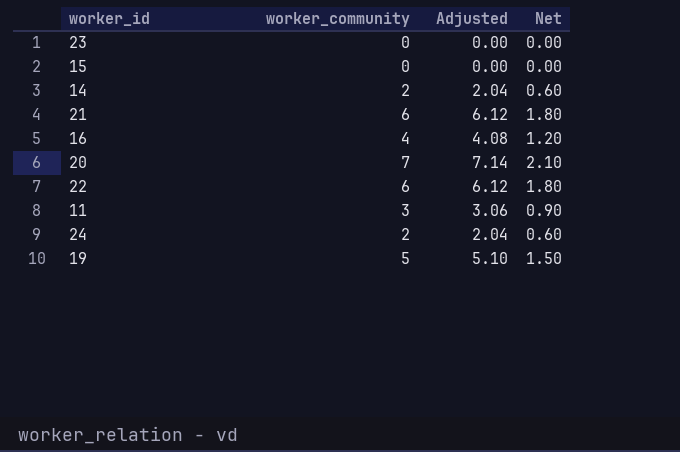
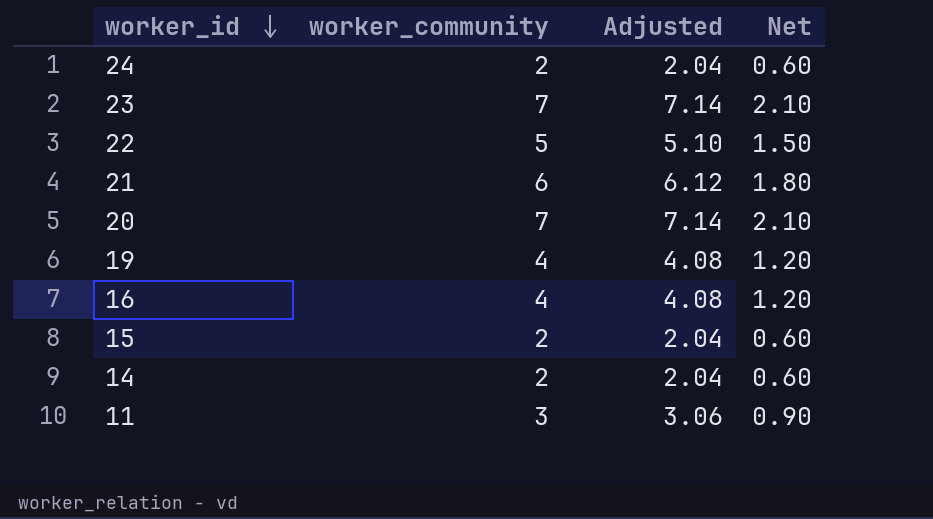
row order: none -> worker_id descending
23 | worker_community: 0 -> 7
23 | Adjusted: 0.00 -> 7.14
23 | Net: 0.00 -> 2.10
22 | worker_community: 6 -> 5
22 | Adjusted: 6.12 -> 5.10
22 | Net: 1.80 -> 1.50
19 | worker_community: 5 -> 4
19 | Adjusted: 5.10 -> 4.08
19 | Net: 1.50 -> 1.20
15 | worker_community: 0 -> 2
15 | Adjusted: 0.00 -> 2.04
15 | Net: 0.00 -> 0.60

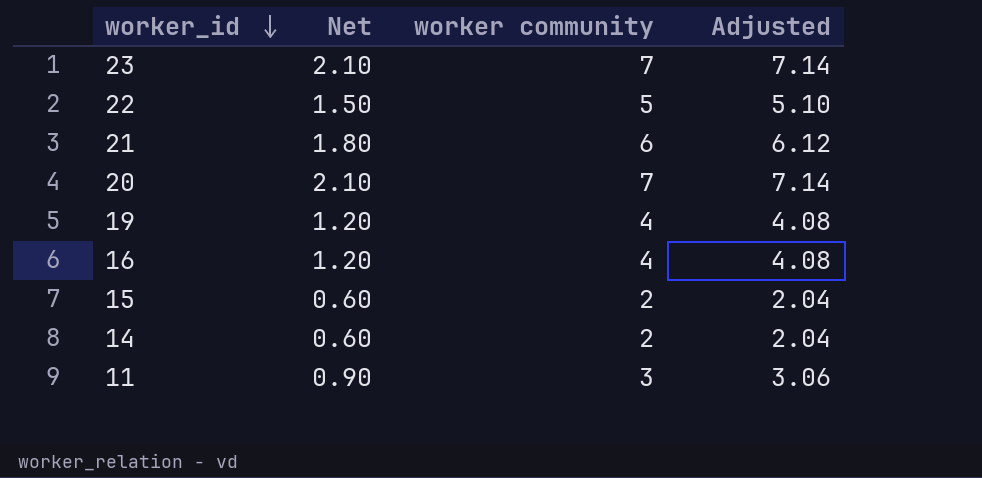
column Net | position: 4 -> 2
column name: worker_community -> worker community
row 24: 2 | 2.04 | 0.60 -> none

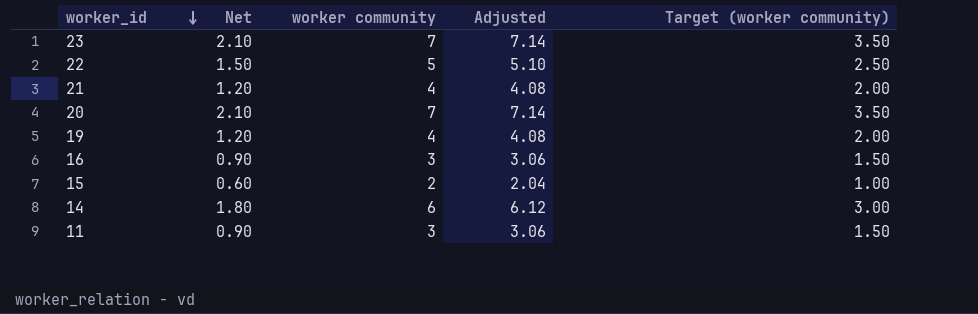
column Target (worker community) | formula: none -> [worker community] * 0.5
21 | Net: 1.80 -> 1.20
21 | worker community: 6 -> 4
21 | Adjusted: 6.12 -> 4.08
16 | Net: 1.20 -> 0.90
16 | worker community: 4 -> 3
16 | Adjusted: 4.08 -> 3.06
14 | Net: 0.60 -> 1.80
14 | worker community: 2 -> 6
14 | Adjusted: 2.04 -> 6.12

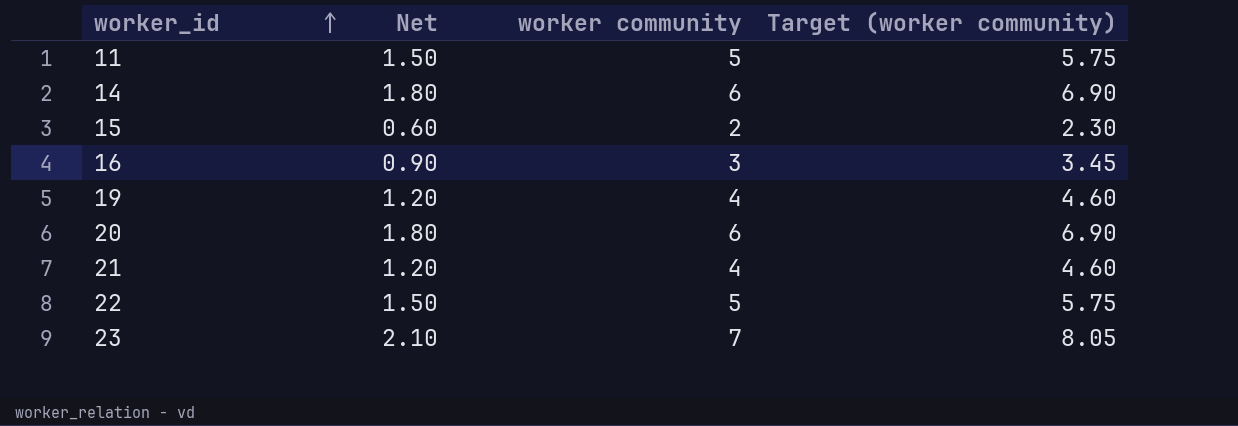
row order: worker_id descending -> worker_id ascending
column Adjusted | formula: [worker community] * 1.02 -> none
column Target (worker community) | formula: [worker community] * 0.5 -> [worker community] * 1.15
11 | Net: 0.90 -> 1.50
11 | worker community: 3 -> 5
20 | Net: 2.10 -> 1.80
20 | worker community: 7 -> 6

